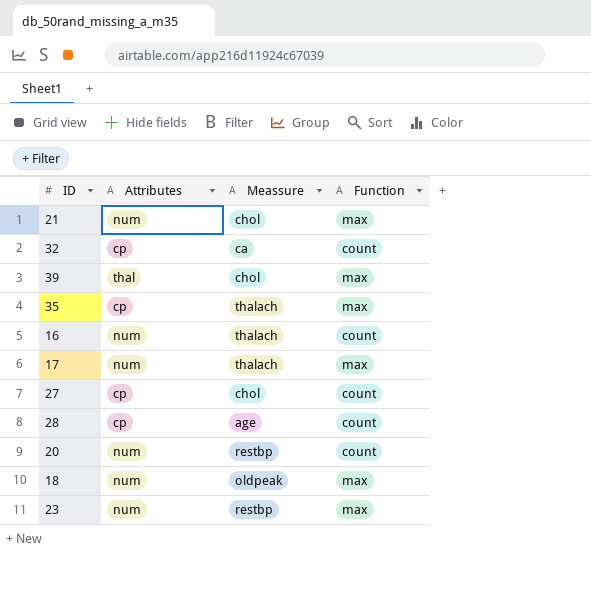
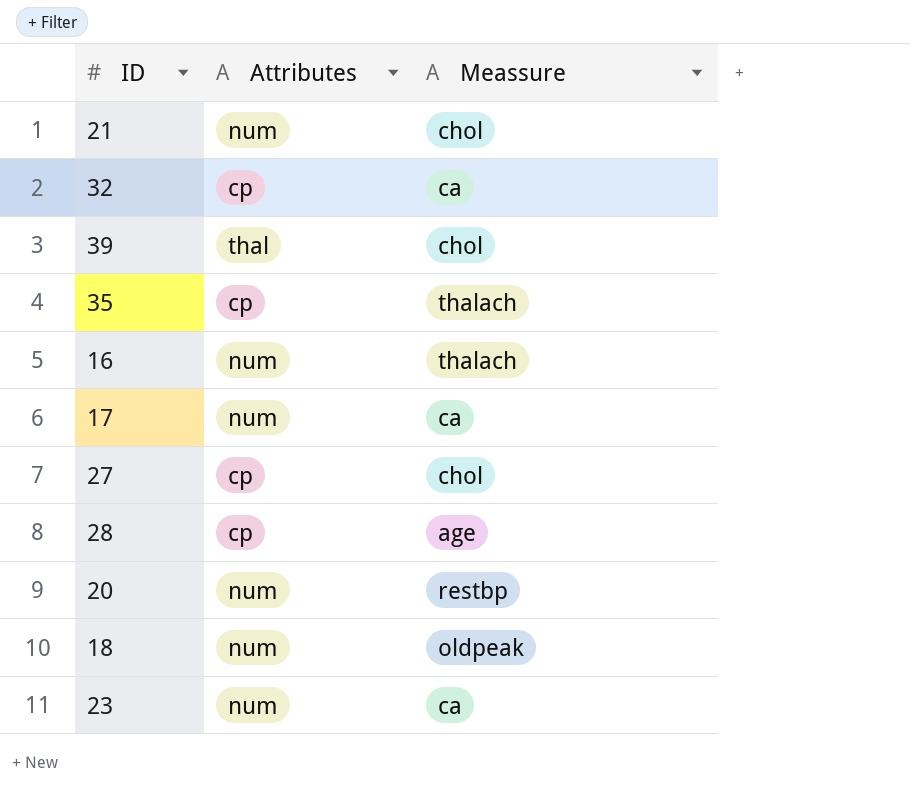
column Function | position: 4 -> none
17 | Meassure: thalach -> ca
23 | Meassure: restbp -> ca

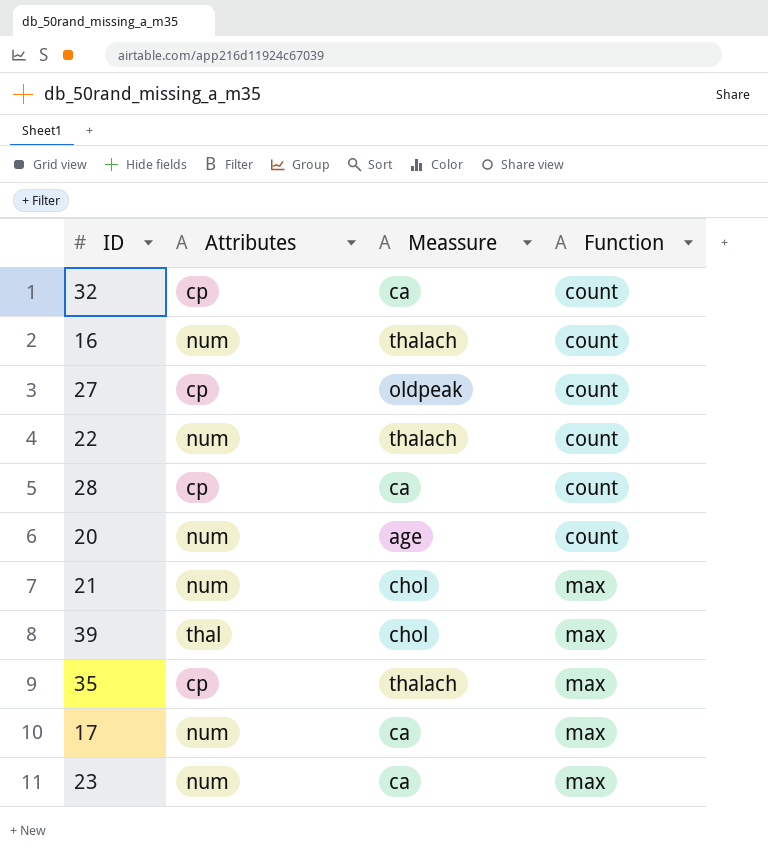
row order: none -> Function ascending
column Function | position: none -> 4
row 18: num | oldpeak -> none
27 | Meassure: chol -> oldpeak
row 22: none -> num | thalach | count
28 | Meassure: age -> ca
20 | Meassure: restbp -> age

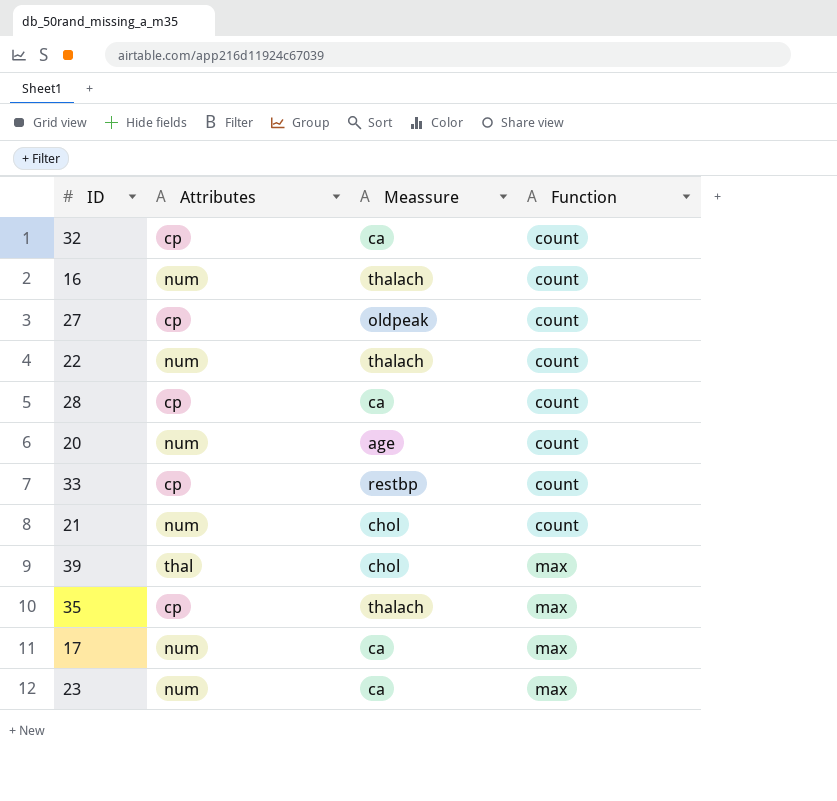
row 33: none -> cp | restbp | count
21 | Function: max -> count

